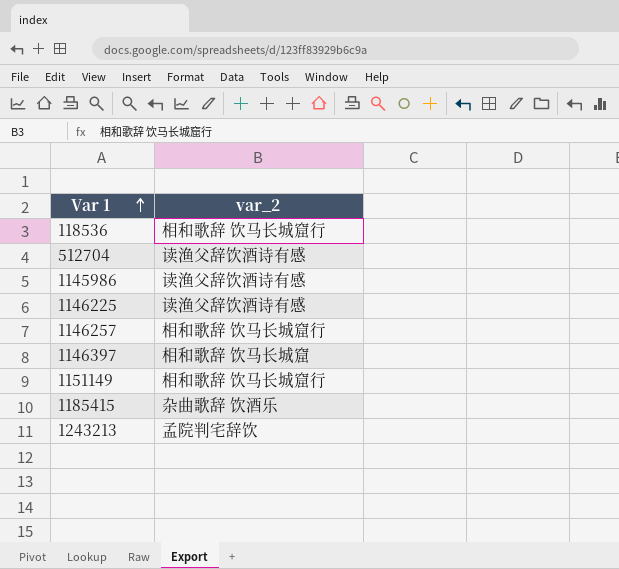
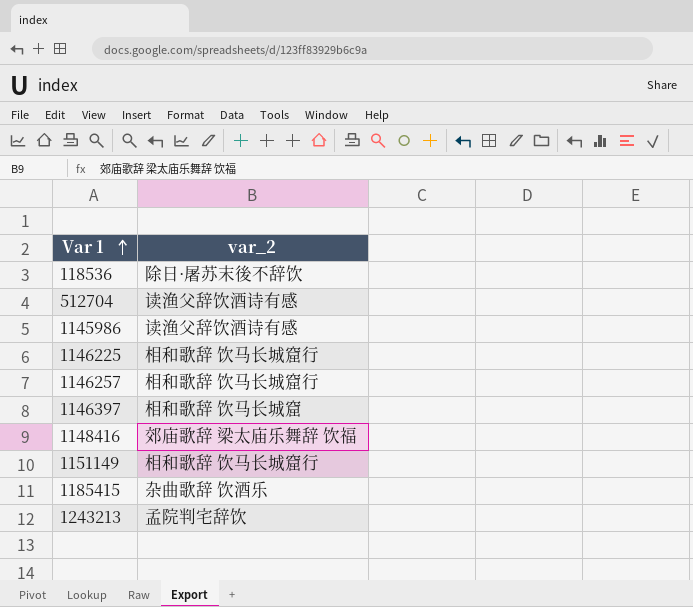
118536 | var_2: 相和歌辞 饮马长城窟行 -> 除日·屠苏末後不辞饮
1146225 | var_2: 读渔父辞饮酒诗有感 -> 相和歌辞 饮马长城窟行
row 1148416: none -> 郊庙歌辞 梁太庙乐舞辞 饮福

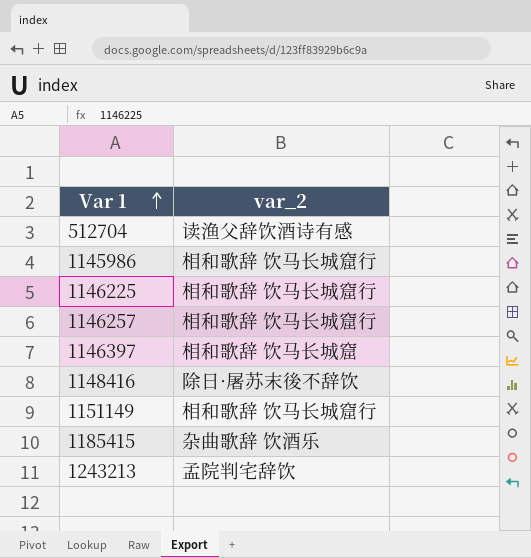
row 118536: 除日·屠苏末後不辞饮 -> none
1145986 | var_2: 读渔父辞饮酒诗有感 -> 相和歌辞 饮马长城窟行
1148416 | var_2: 郊庙歌辞 梁太庙乐舞辞 饮福 -> 除日·屠苏末後不辞饮

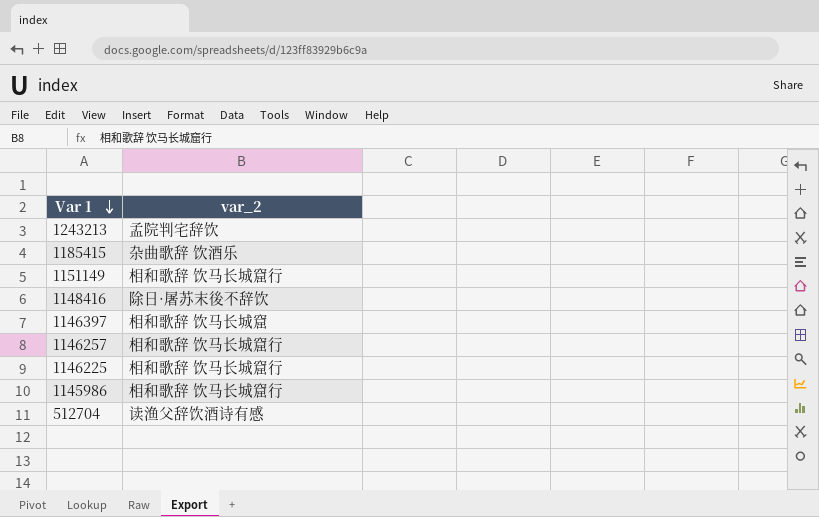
row order: Var 1 ascending -> Var 1 descending

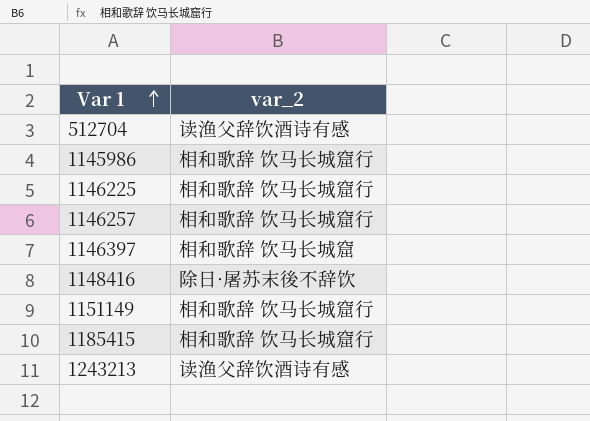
row order: Var 1 descending -> Var 1 ascending
1185415 | var_2: 杂曲歌辞 饮酒乐 -> 相和歌辞 饮马长城窟行
1243213 | var_2: 孟院判宅辞饮 -> 读渔父辞饮酒诗有感

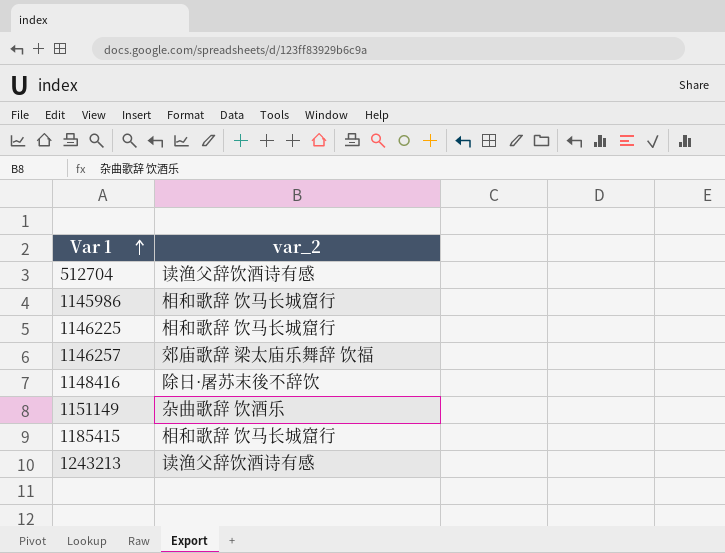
row 1146397: 相和歌辞 饮马长城窟 -> none
1146257 | var_2: 相和歌辞 饮马长城窟行 -> 郊庙歌辞 梁太庙乐舞辞 饮福
1151149 | var_2: 相和歌辞 饮马长城窟行 -> 杂曲歌辞 饮酒乐

